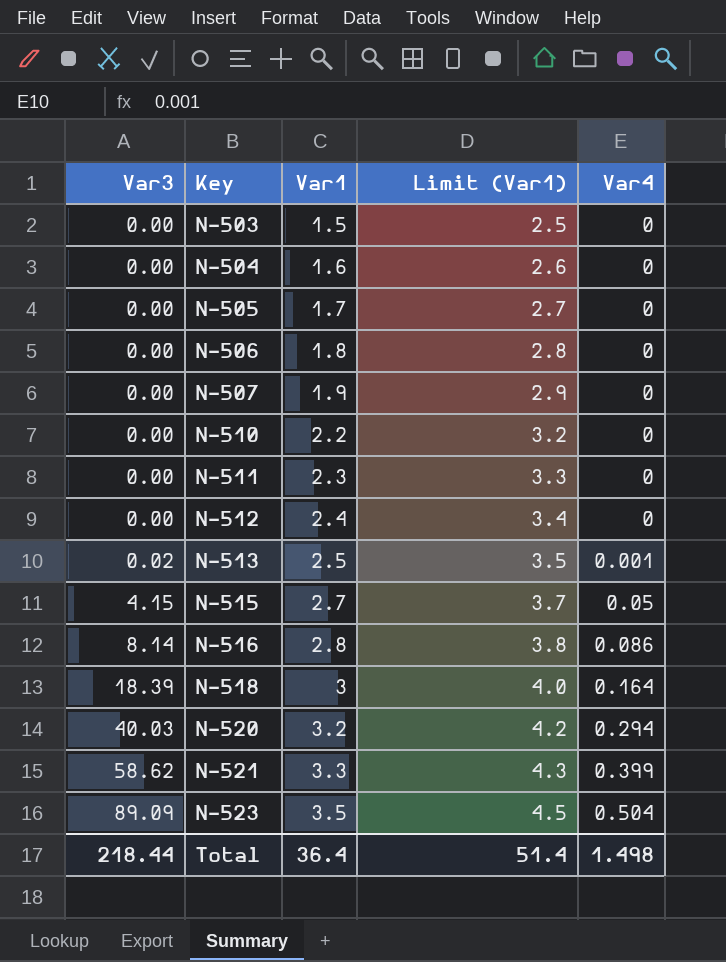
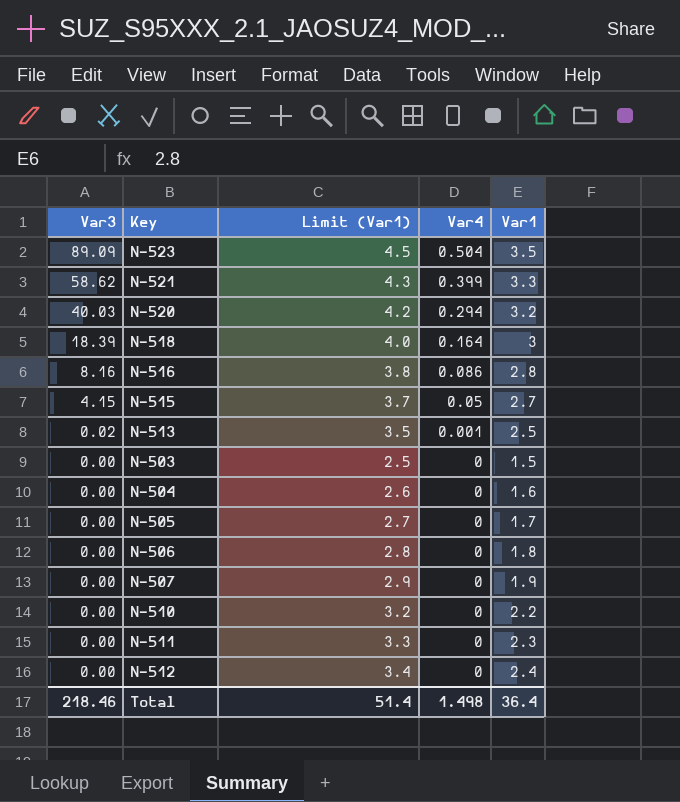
row order: Var3 ascending -> Var3 descending
column Var1 | position: 3 -> 5
N-516 | Var3: 8.14 -> 8.16
Total | Var3: 218.44 -> 218.46

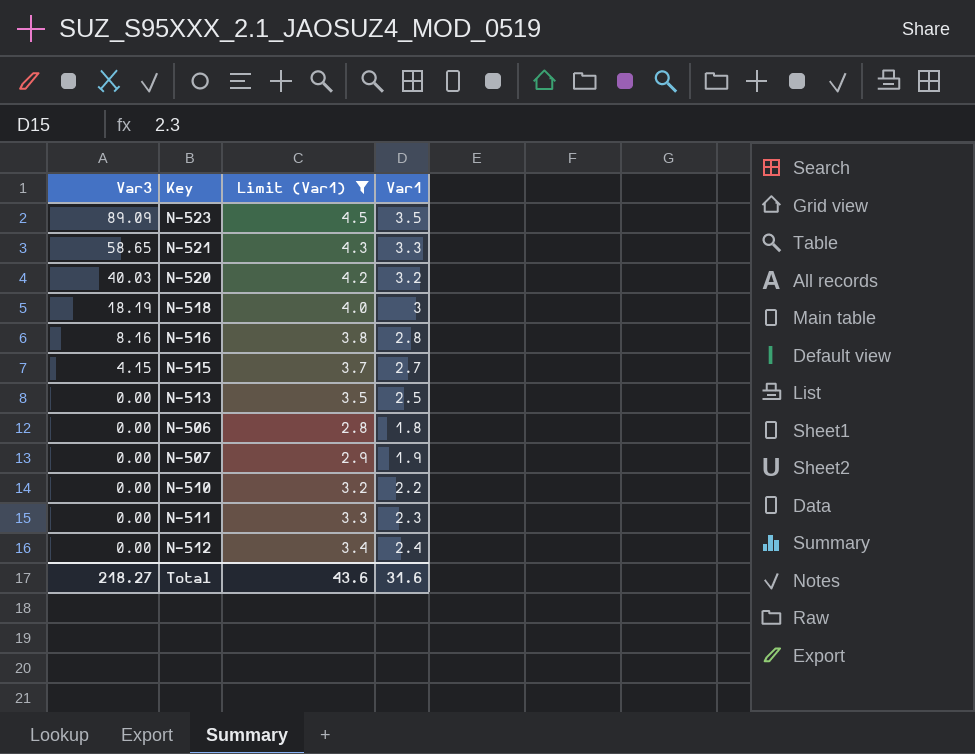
filter: none -> Limit (Var1) >= 2.8
column Var4 | position: 4 -> none
N-521 | Var3: 58.62 -> 58.65
N-518 | Var3: 18.39 -> 18.19
N-513 | Var3: 0.02 -> 0.00
Total | Var3: 218.46 -> 218.27
Total | Limit (Var1): 51.4 -> 43.6
Total | Var1: 36.4 -> 31.6

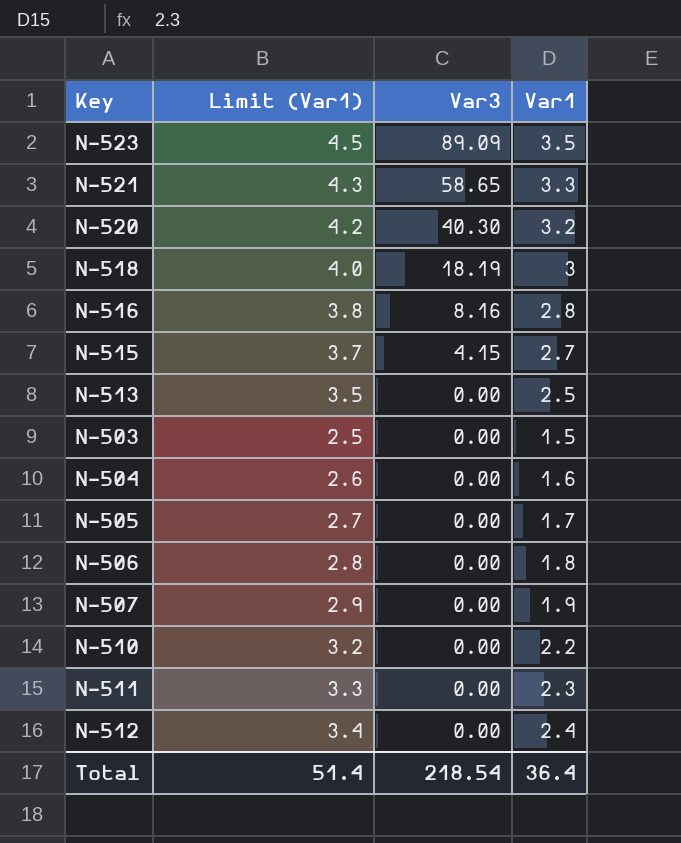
filter: Limit (Var1) >= 2.8 -> none
column Var3 | position: 1 -> 3
N-520 | Var3: 40.03 -> 40.30
Total | Limit (Var1): 43.6 -> 51.4
Total | Var3: 218.27 -> 218.54
Total | Var1: 31.6 -> 36.4

